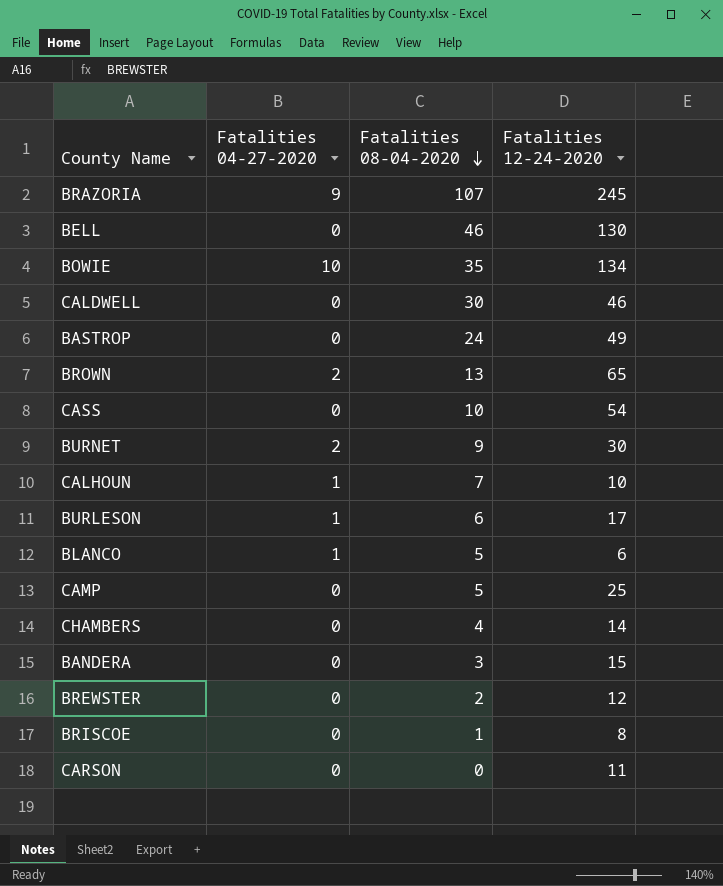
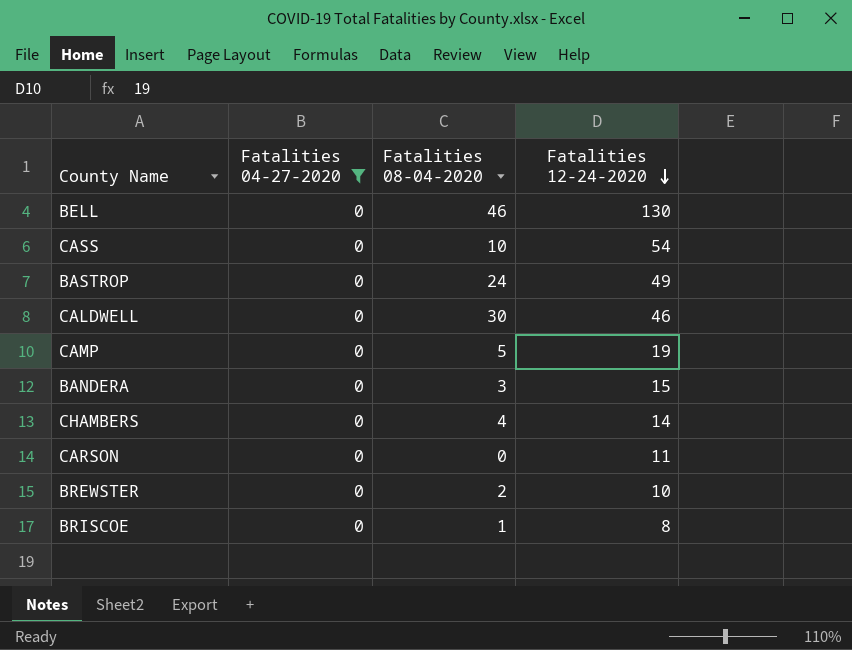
filter: none -> Fatalities 04-27-2020 = 0
row order: Fatalities 08-04-2020 descending -> Fatalities 12-24-2020 descending
CAMP | Fatalities 12-24-2020: 25 -> 19
BREWSTER | Fatalities 12-24-2020: 12 -> 10

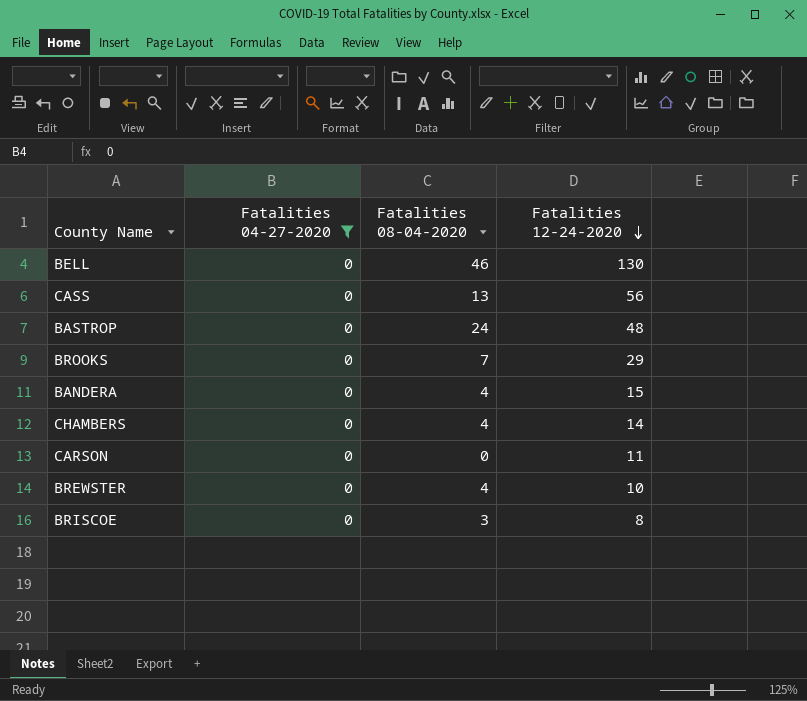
row CALDWELL: 0 | 30 | 46 -> none
row CAMP: 0 | 5 | 19 -> none
CASS | Fatalities 08-04-2020: 10 -> 13
CASS | Fatalities 12-24-2020: 54 -> 56
BASTROP | Fatalities 12-24-2020: 49 -> 48
row BROOKS: none -> 0 | 7 | 29
BANDERA | Fatalities 08-04-2020: 3 -> 4
BREWSTER | Fatalities 08-04-2020: 2 -> 4
BRISCOE | Fatalities 08-04-2020: 1 -> 3

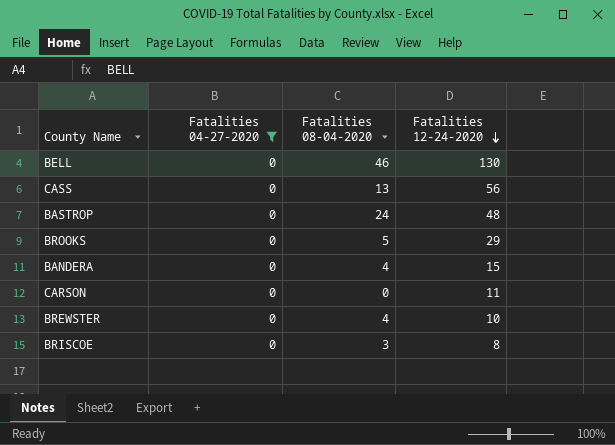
row CHAMBERS: 0 | 4 | 14 -> none
BROOKS | Fatalities 08-04-2020: 7 -> 5

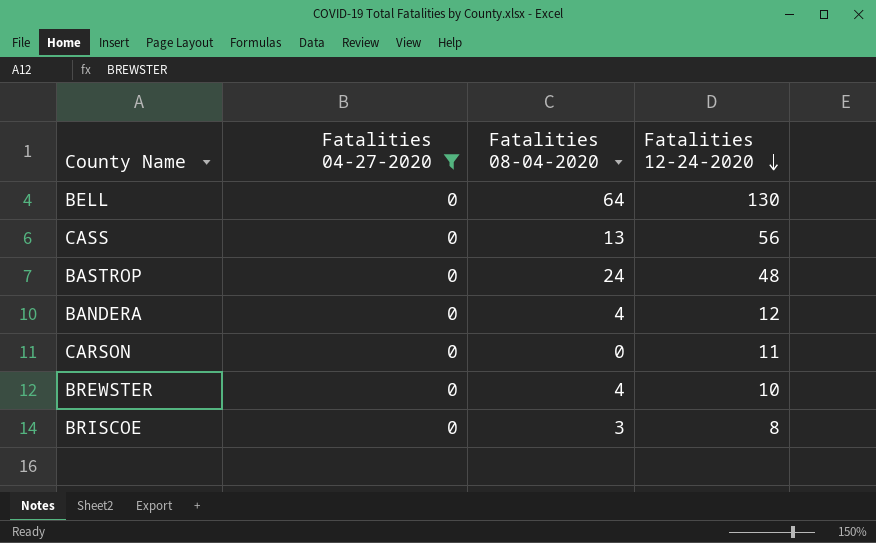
row BROOKS: 0 | 5 | 29 -> none
BELL | Fatalities 08-04-2020: 46 -> 64
BANDERA | Fatalities 12-24-2020: 15 -> 12

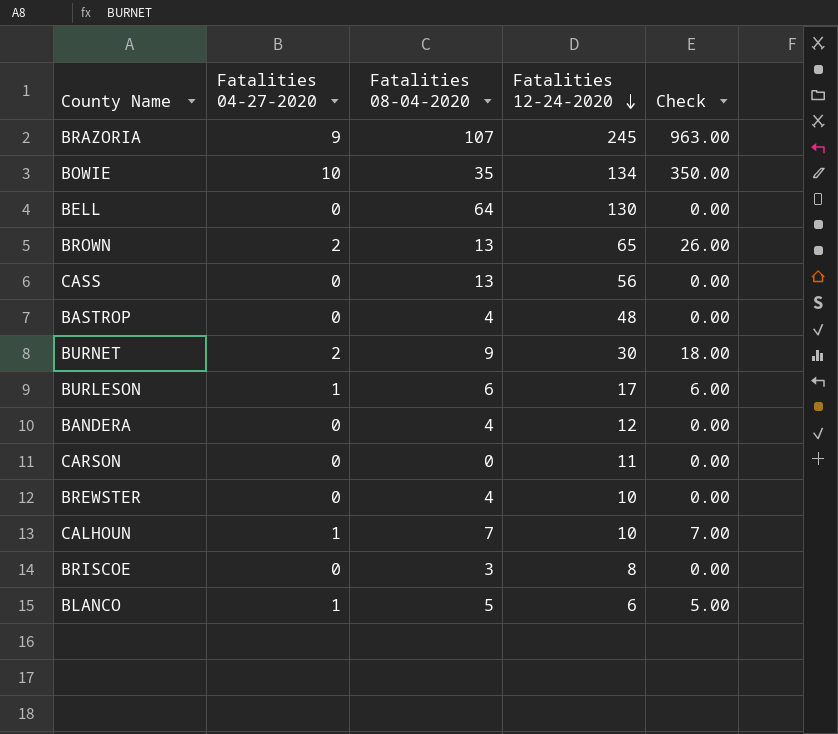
filter: Fatalities 04-27-2020 = 0 -> none
column Check | formula: none -> [Fatalities 04-27-2020] * [Fatalities 08-04-2020]
BASTROP | Fatalities 08-04-2020: 24 -> 4

